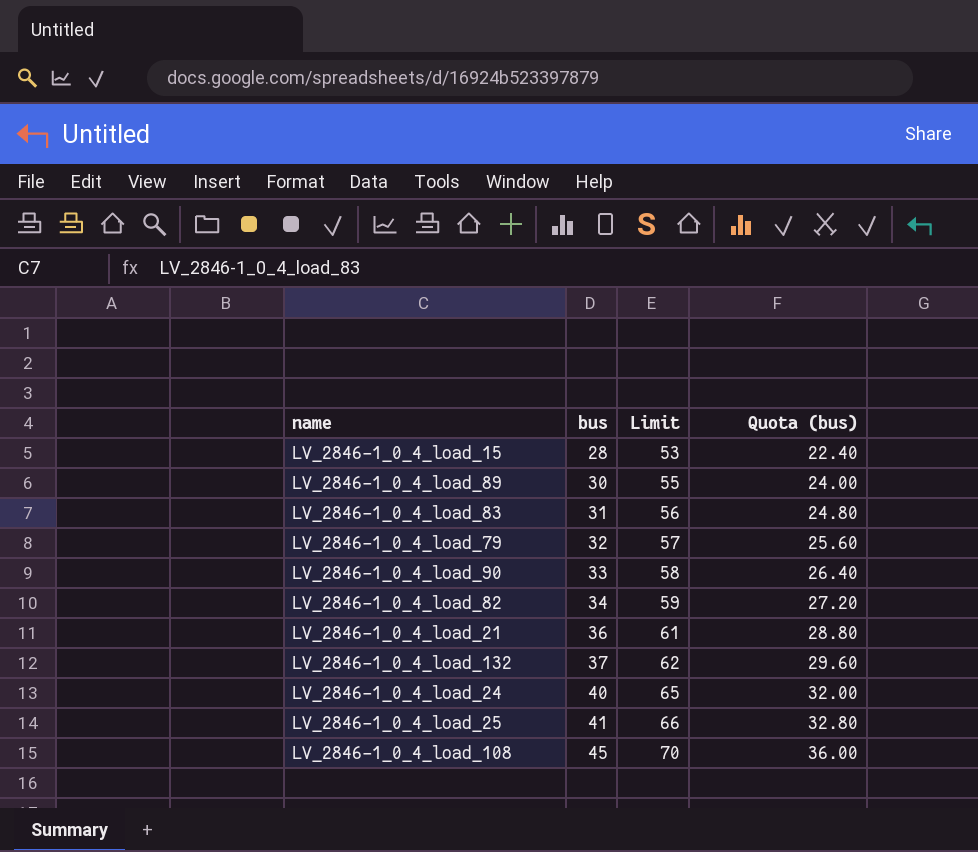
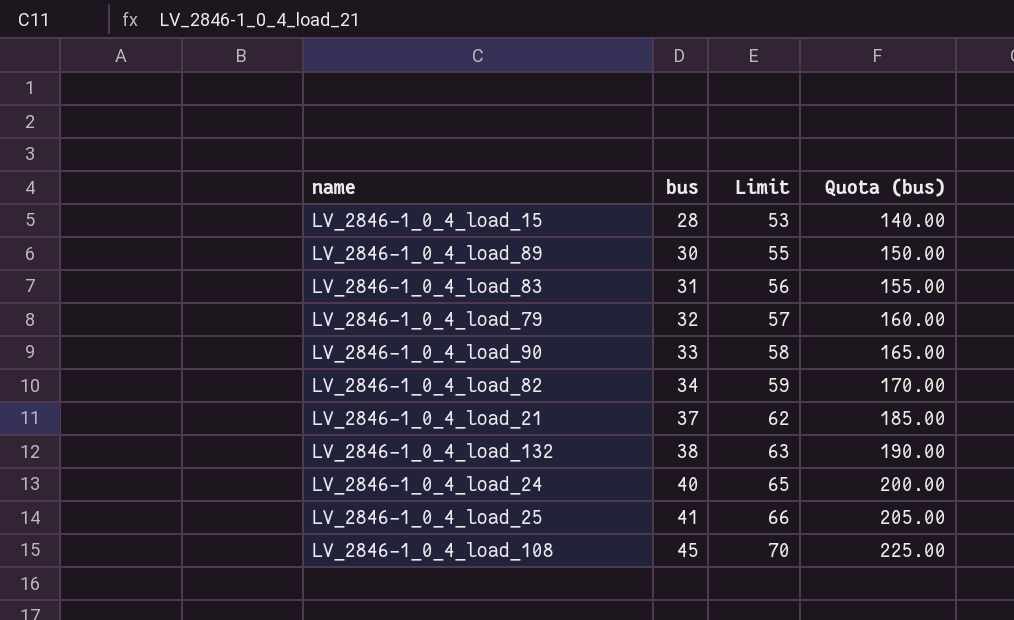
column Quota (bus) | formula: [bus] * 0.8 -> [bus] * 5
LV_2846-1_0_4_load_21 | bus: 36 -> 37
LV_2846-1_0_4_load_21 | Limit: 61 -> 62
LV_2846-1_0_4_load_132 | bus: 37 -> 38
LV_2846-1_0_4_load_132 | Limit: 62 -> 63

